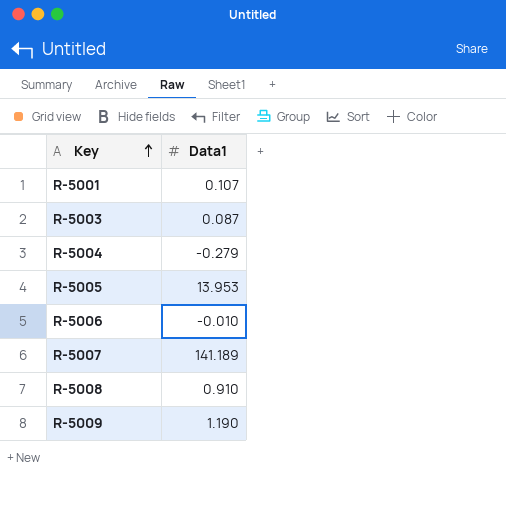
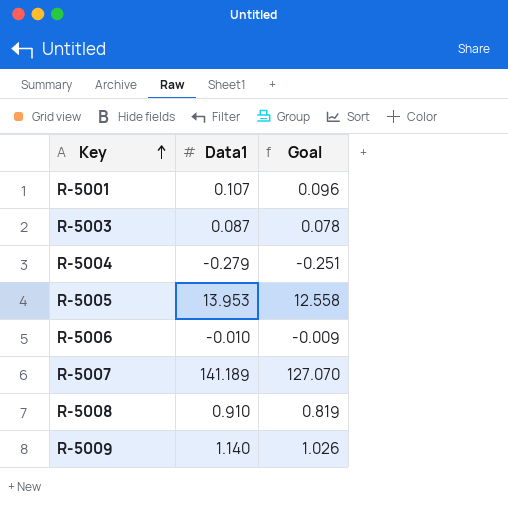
column Goal | formula: none -> [Data1] * 0.9
R-5009 | Data1: 1.190 -> 1.140

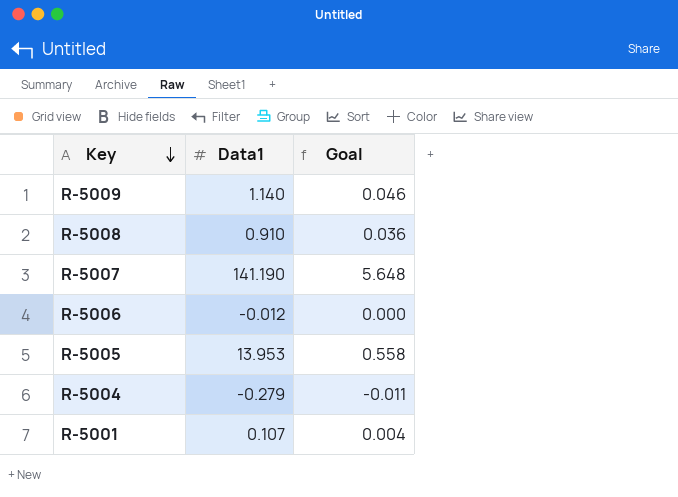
row order: Key ascending -> Key descending
column Goal | formula: [Data1] * 0.9 -> [Data1] * 0.04
row R-5003: 0.087 | 0.078 -> none
R-5007 | Data1: 141.189 -> 141.190
R-5006 | Data1: -0.010 -> -0.012

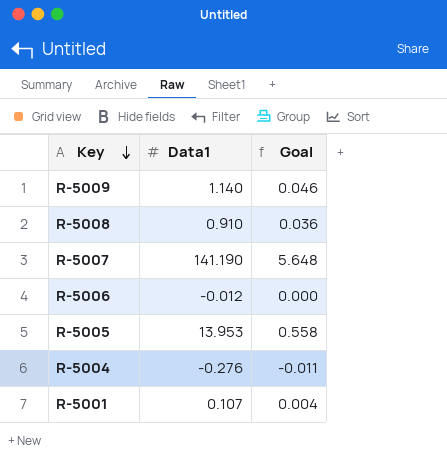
R-5004 | Data1: -0.279 -> -0.276

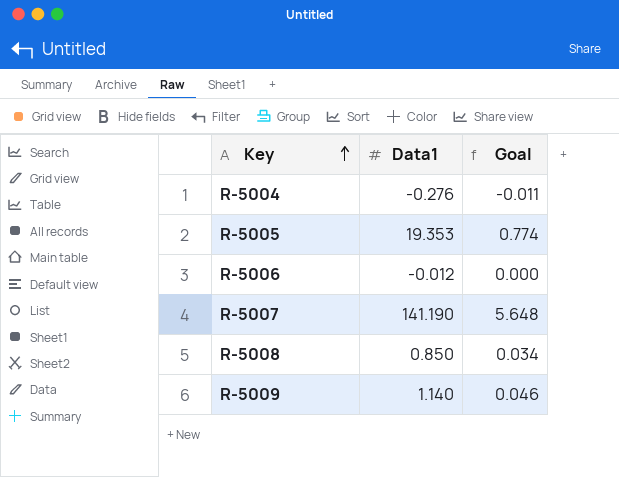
row order: Key descending -> Key ascending
row R-5001: 0.107 | 0.004 -> none
R-5005 | Data1: 13.953 -> 19.353
R-5005 | Goal: 0.558 -> 0.774
R-5008 | Data1: 0.910 -> 0.850
R-5008 | Goal: 0.036 -> 0.034

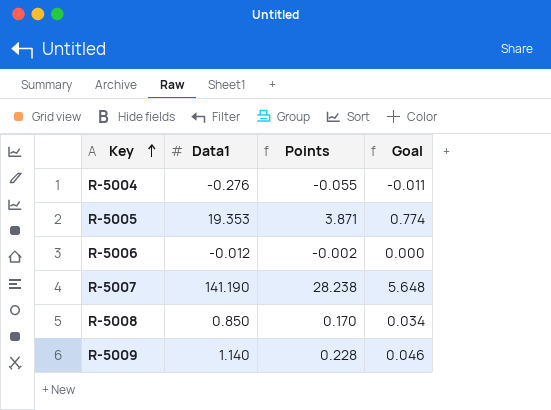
column Points | formula: none -> [Data1] * 0.2

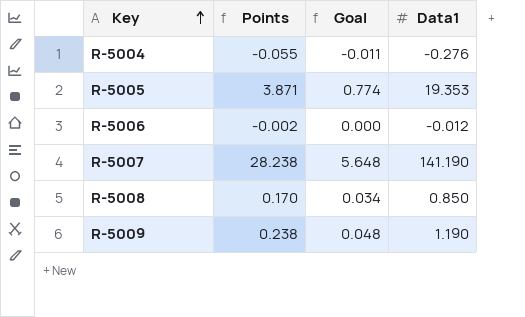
column Data1 | position: 2 -> 4
R-5009 | Points: 0.228 -> 0.238
R-5009 | Goal: 0.046 -> 0.048
R-5009 | Data1: 1.140 -> 1.190

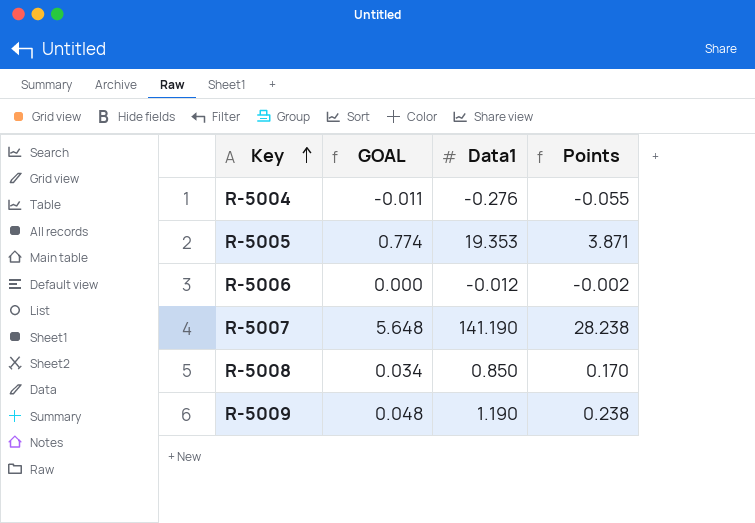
column name: Goal -> GOAL
column Points | position: 2 -> 4

